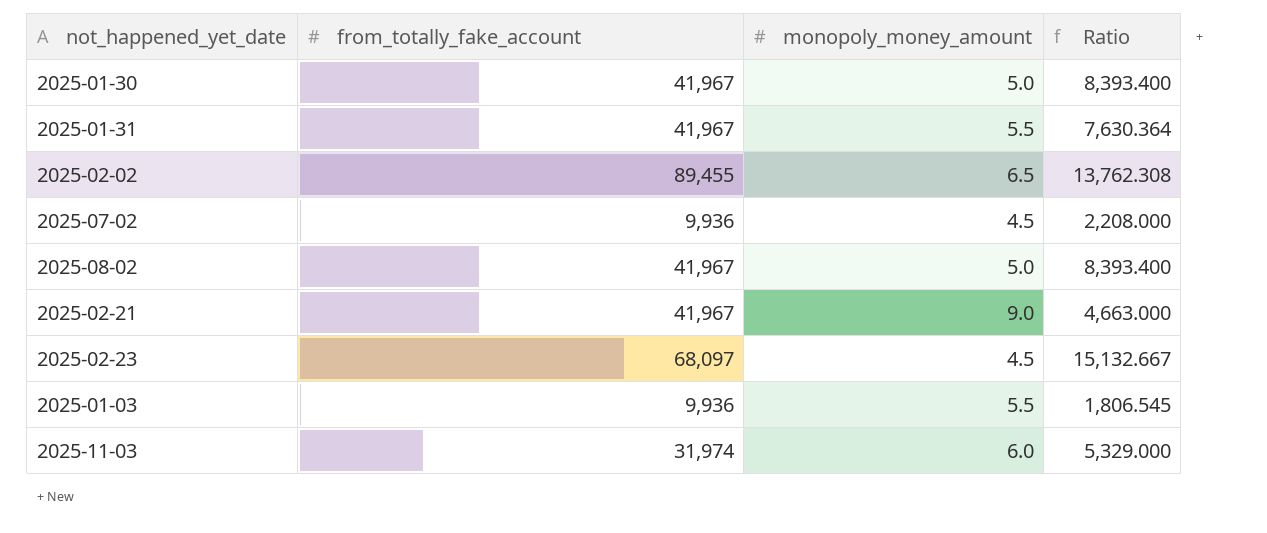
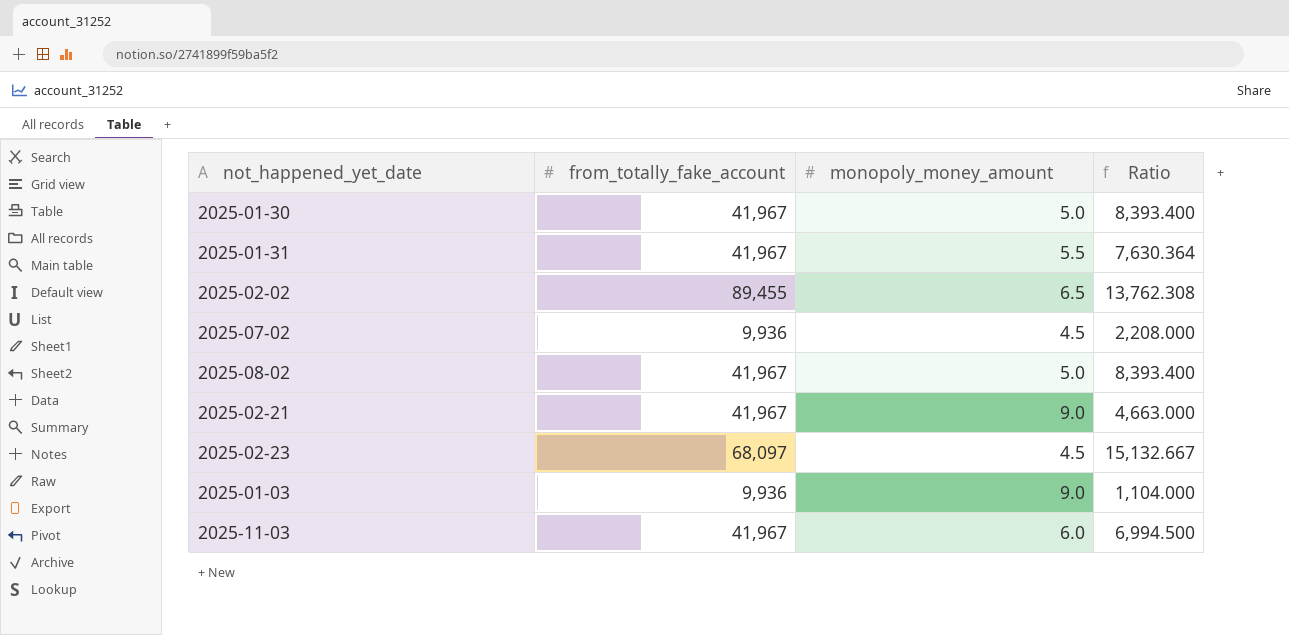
2025-01-03 | monopoly_money_amount: 5.5 -> 9.0
2025-01-03 | Ratio: 1,806.545 -> 1,104.000
2025-11-03 | from_totally_fake_account: 31,974 -> 41,967
2025-11-03 | Ratio: 5,329.000 -> 6,994.500

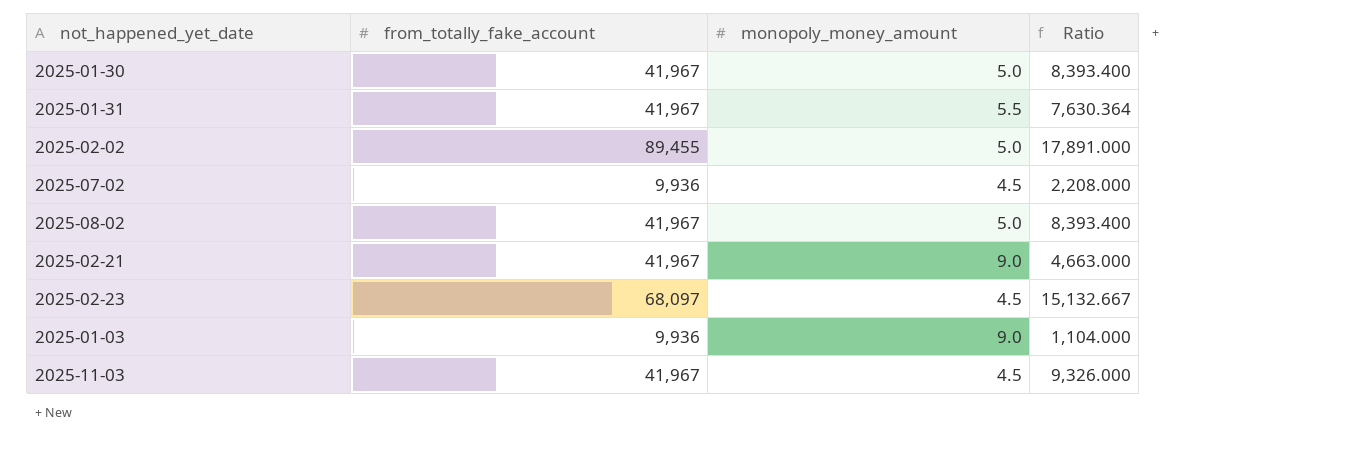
2025-02-02 | monopoly_money_amount: 6.5 -> 5.0
2025-02-02 | Ratio: 13,762.308 -> 17,891.000
2025-11-03 | monopoly_money_amount: 6.0 -> 4.5
2025-11-03 | Ratio: 6,994.500 -> 9,326.000

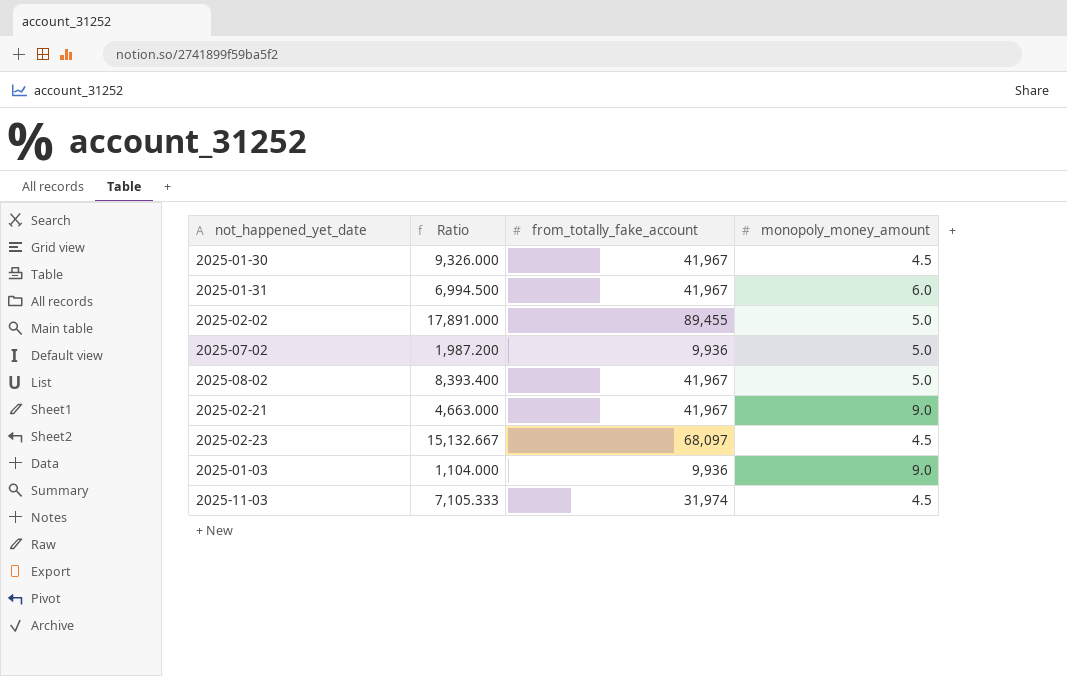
column Ratio | position: 4 -> 2
2025-01-30 | Ratio: 8,393.400 -> 9,326.000
2025-01-30 | monopoly_money_amount: 5.0 -> 4.5
2025-01-31 | Ratio: 7,630.364 -> 6,994.500
2025-01-31 | monopoly_money_amount: 5.5 -> 6.0
2025-07-02 | Ratio: 2,208.000 -> 1,987.200
2025-07-02 | monopoly_money_amount: 4.5 -> 5.0
2025-11-03 | Ratio: 9,326.000 -> 7,105.333
2025-11-03 | from_totally_fake_account: 41,967 -> 31,974

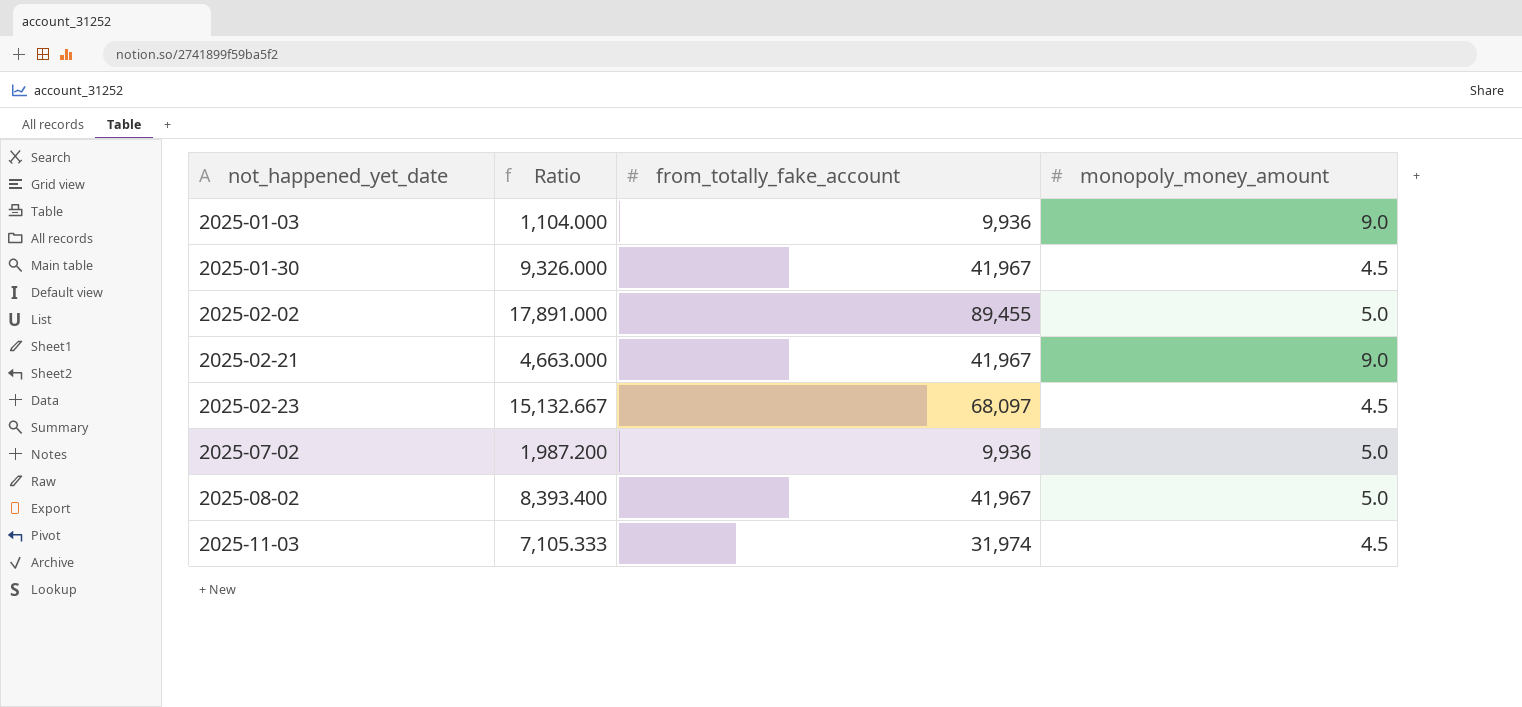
row order: none -> not_happened_yet_date ascending
row 2025-01-31: 6,994.500 | 41,967 | 6.0 -> none

